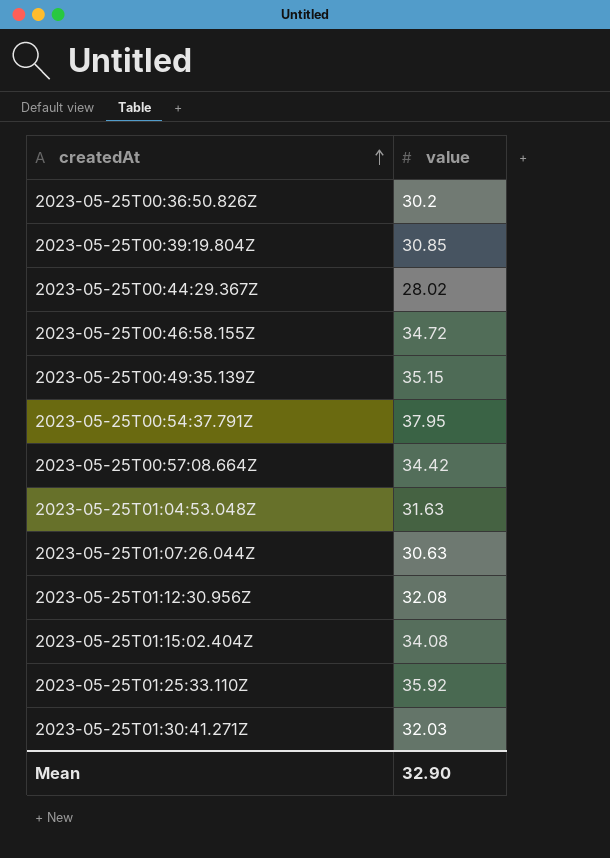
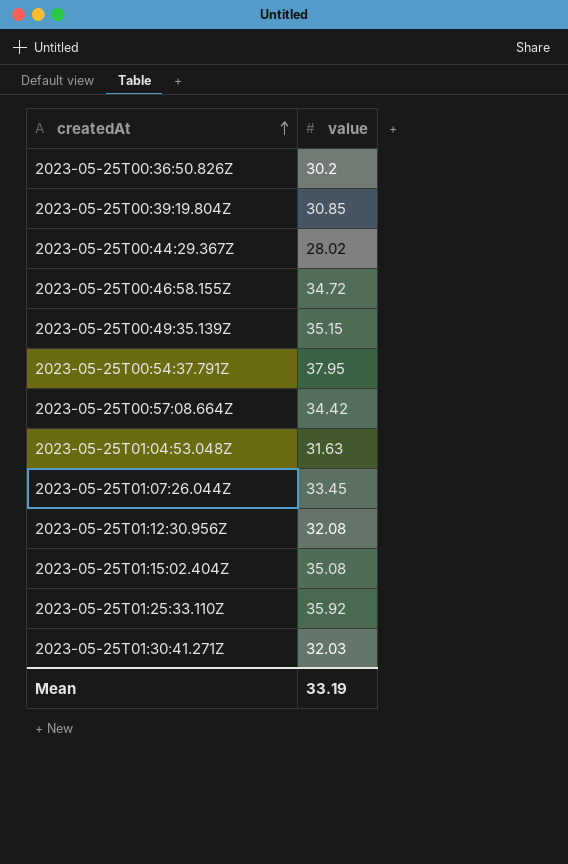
2023-05-25T01:07:26.044Z | value: 30.63 -> 33.45
2023-05-25T01:15:02.404Z | value: 34.08 -> 35.08
Mean | value: 32.90 -> 33.19

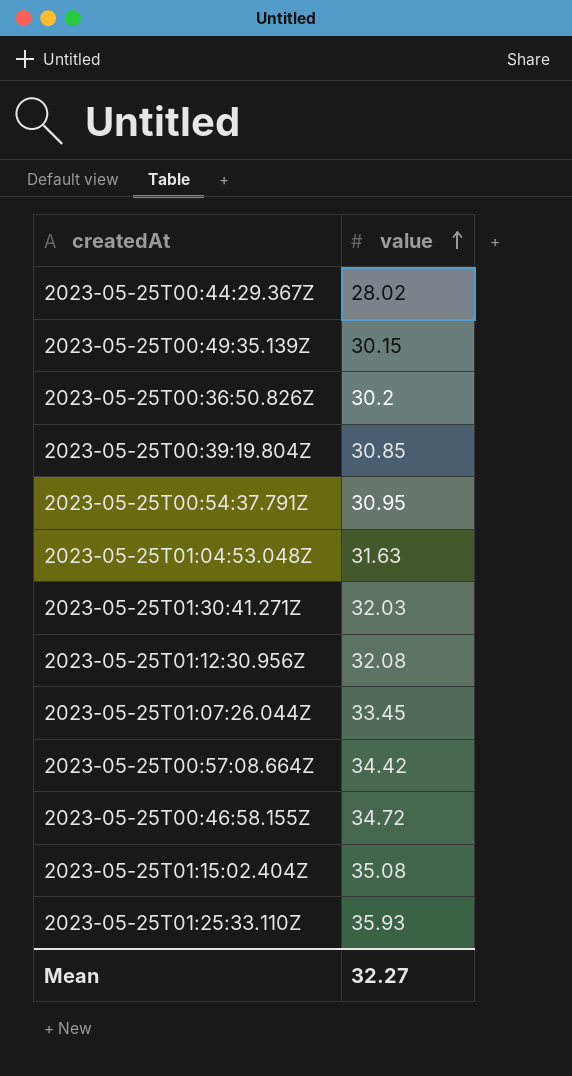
row order: createdAt ascending -> value ascending
2023-05-25T00:49:35.139Z | value: 35.15 -> 30.15
2023-05-25T00:54:37.791Z | value: 37.95 -> 30.95
2023-05-25T01:25:33.110Z | value: 35.92 -> 35.93
Mean | value: 33.19 -> 32.27

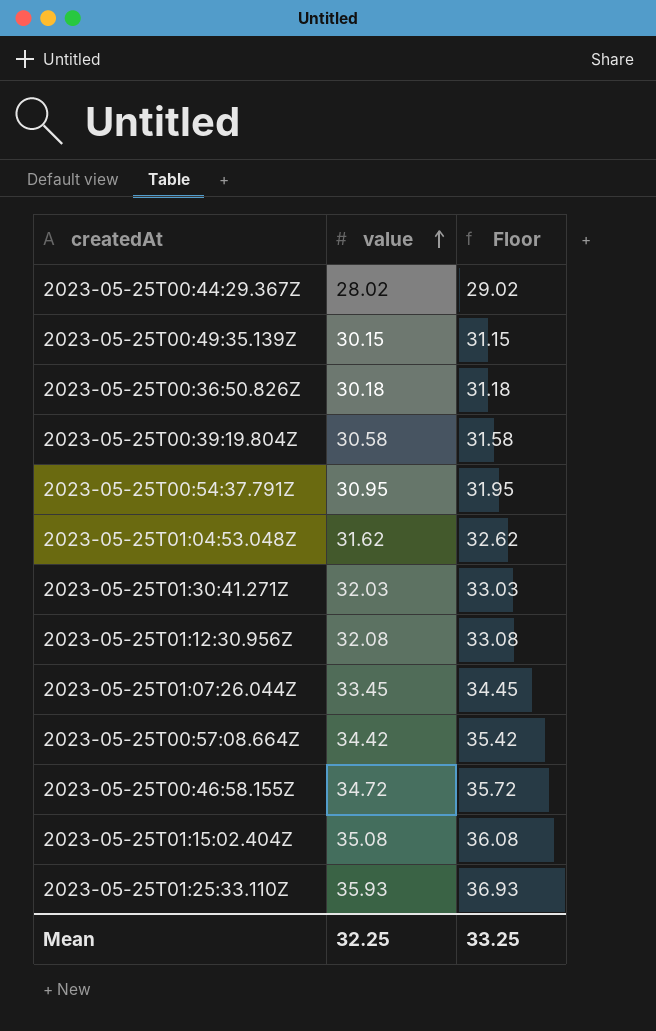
column Floor | formula: none -> [value] + 1
2023-05-25T00:36:50.826Z | value: 30.2 -> 30.18
2023-05-25T00:39:19.804Z | value: 30.85 -> 30.58
2023-05-25T01:04:53.048Z | value: 31.63 -> 31.62
Mean | value: 32.27 -> 32.25

